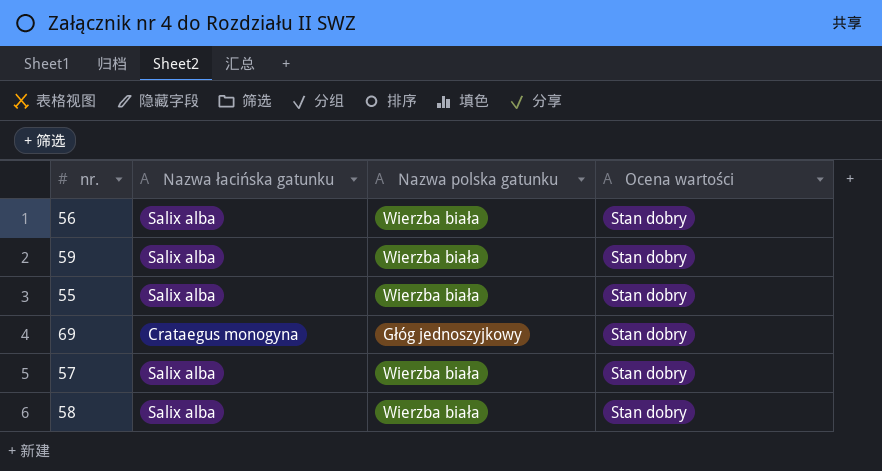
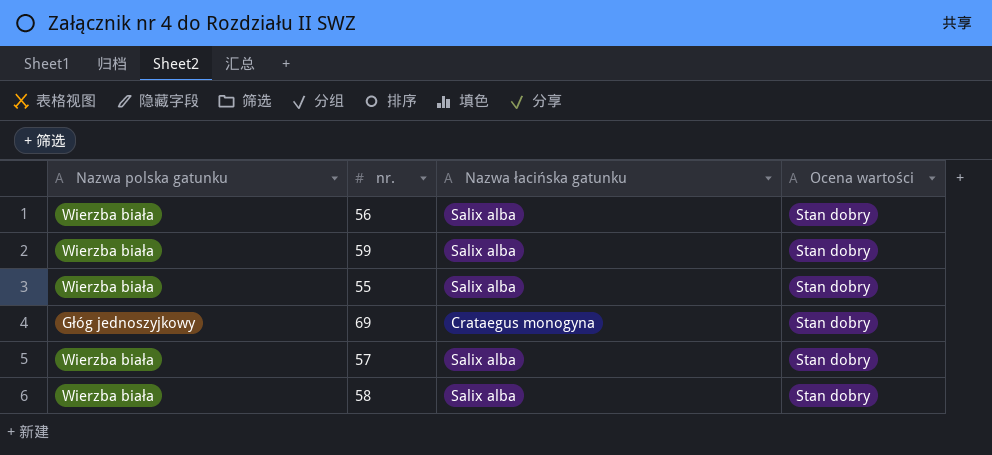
column Nazwa polska gatunku | position: 3 -> 1

